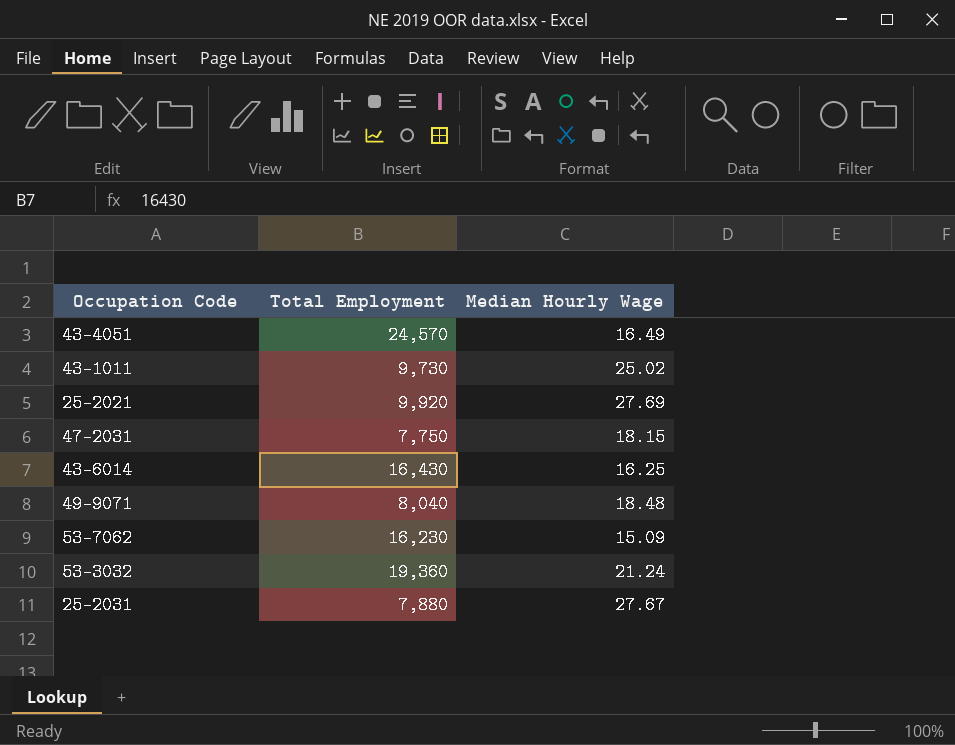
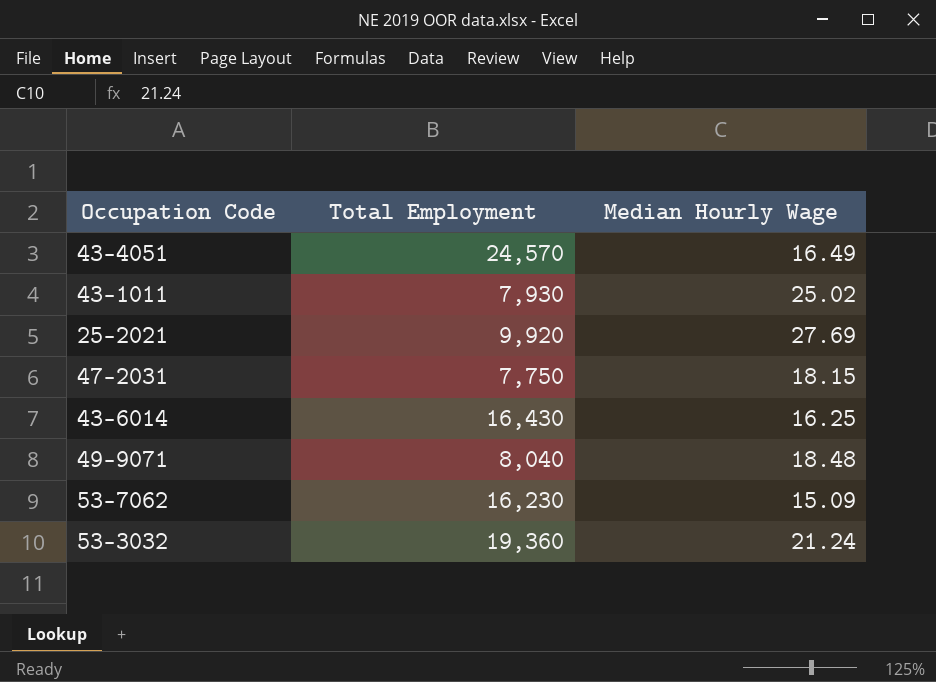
row 25-2031: 7,880 | 27.67 -> none
43-1011 | Total Employment: 9,730 -> 7,930

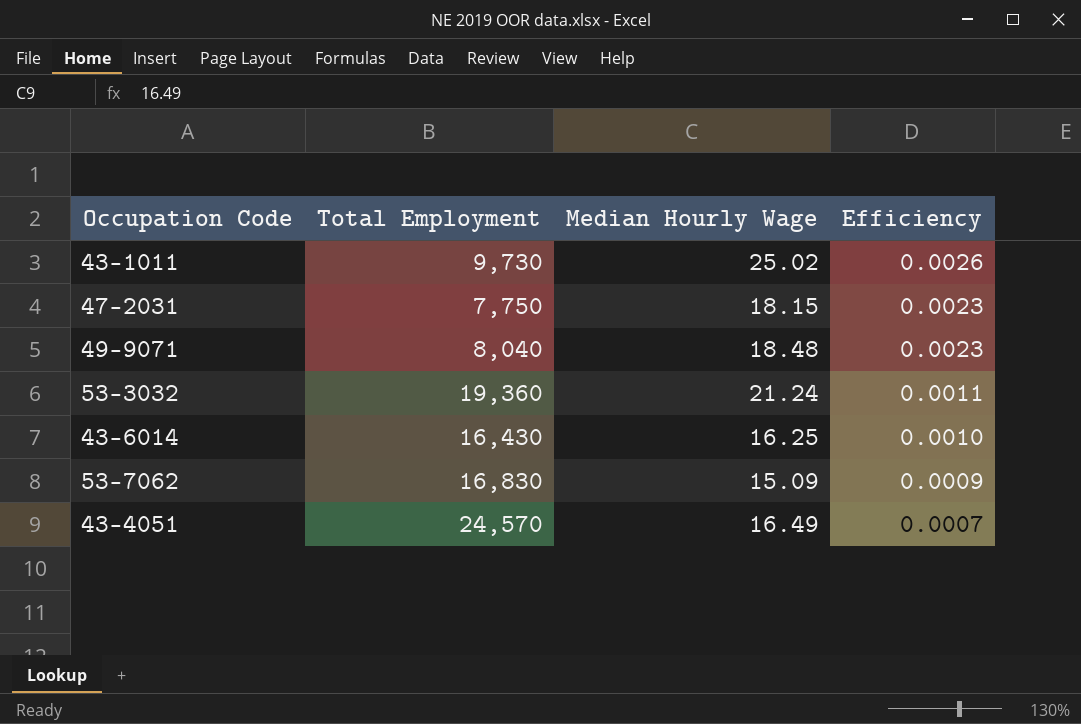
row order: none -> Efficiency descending
column Efficiency | formula: none -> [Median Hourly Wage] / [Total Employment]
row 25-2021: 9,920 | 27.69 -> none
43-1011 | Total Employment: 7,930 -> 9,730
53-7062 | Total Employment: 16,230 -> 16,830

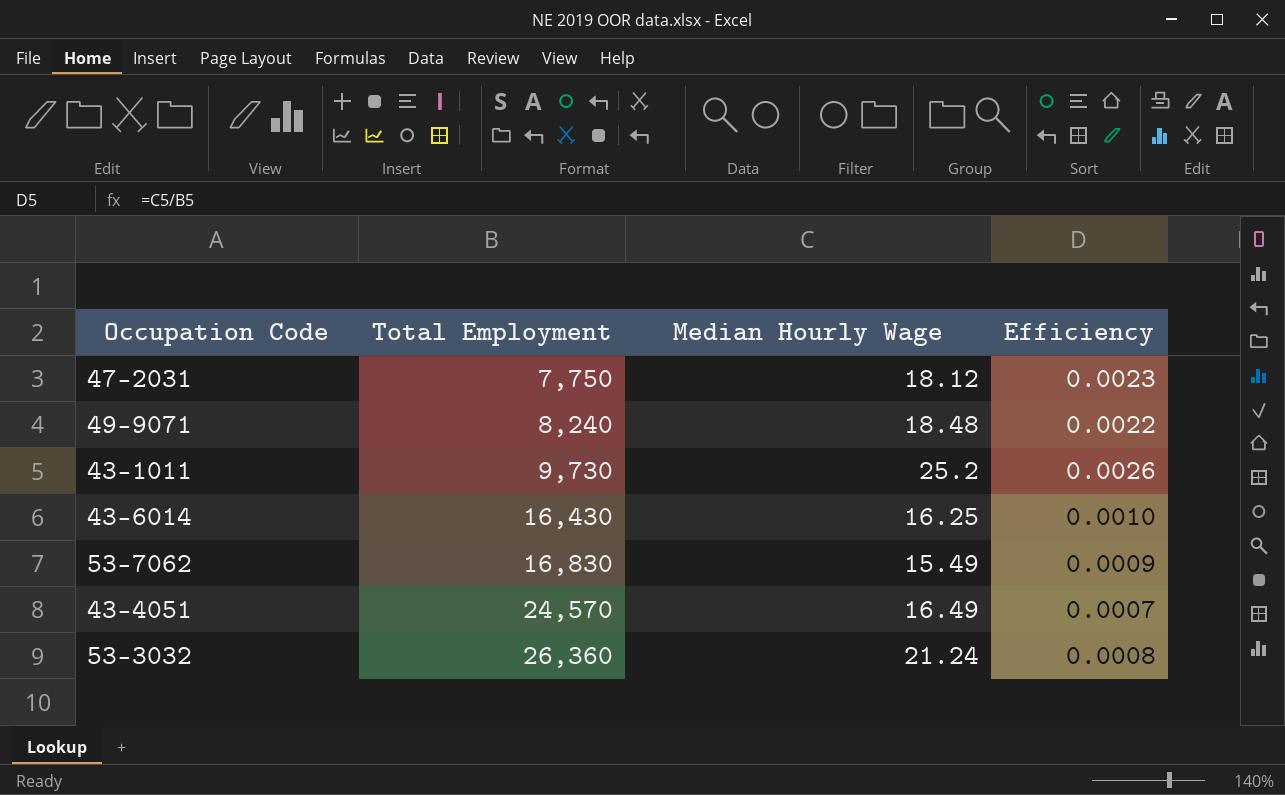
row order: Efficiency descending -> Total Employment ascending
47-2031 | Median Hourly Wage: 18.15 -> 18.12
49-9071 | Total Employment: 8,040 -> 8,240
49-9071 | Efficiency: 0.0023 -> 0.0022
43-1011 | Median Hourly Wage: 25.02 -> 25.2
53-7062 | Median Hourly Wage: 15.09 -> 15.49
53-3032 | Total Employment: 19,360 -> 26,360
53-3032 | Efficiency: 0.0011 -> 0.0008

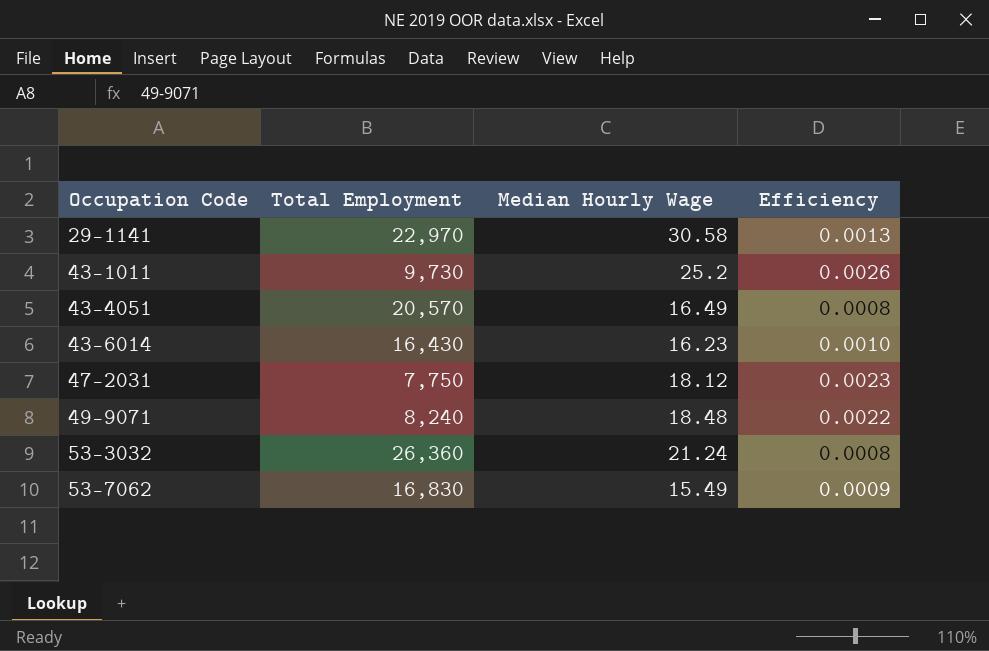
row order: Total Employment ascending -> Occupation Code ascending
row 29-1141: none -> 22,970 | 30.58 | 0.0013
43-4051 | Total Employment: 24,570 -> 20,570
43-4051 | Efficiency: 0.0007 -> 0.0008
43-6014 | Median Hourly Wage: 16.25 -> 16.23

